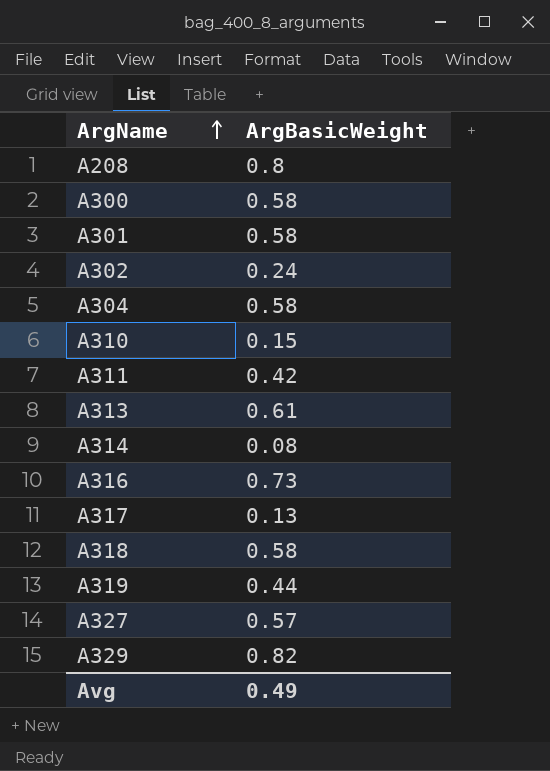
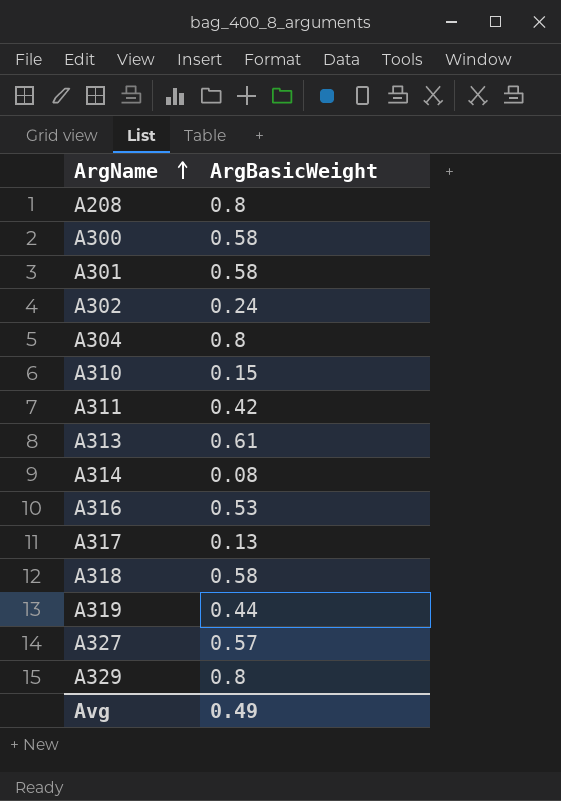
A304 | ArgBasicWeight: 0.58 -> 0.8
A316 | ArgBasicWeight: 0.73 -> 0.53
A329 | ArgBasicWeight: 0.82 -> 0.8

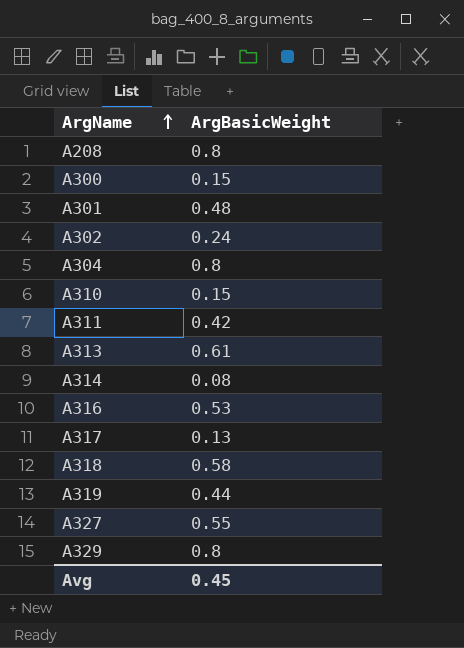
A300 | ArgBasicWeight: 0.58 -> 0.15
A301 | ArgBasicWeight: 0.58 -> 0.48
A327 | ArgBasicWeight: 0.57 -> 0.55
Avg | ArgBasicWeight: 0.49 -> 0.45

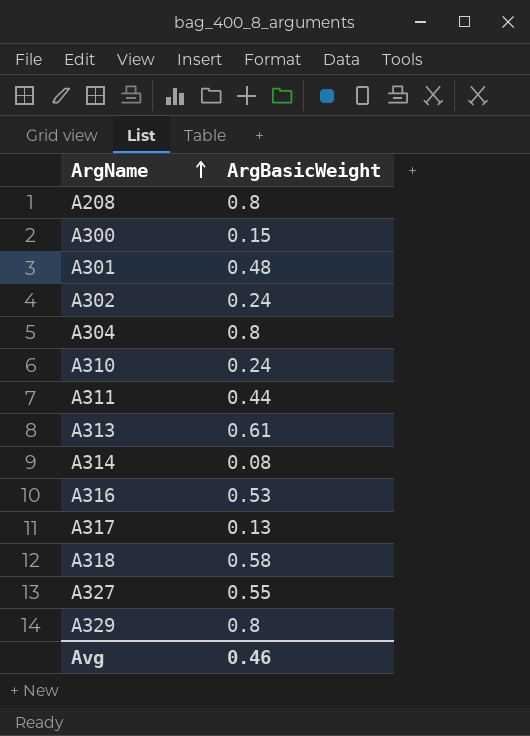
row A319: 0.44 -> none
A310 | ArgBasicWeight: 0.15 -> 0.24
A311 | ArgBasicWeight: 0.42 -> 0.44
Avg | ArgBasicWeight: 0.45 -> 0.46

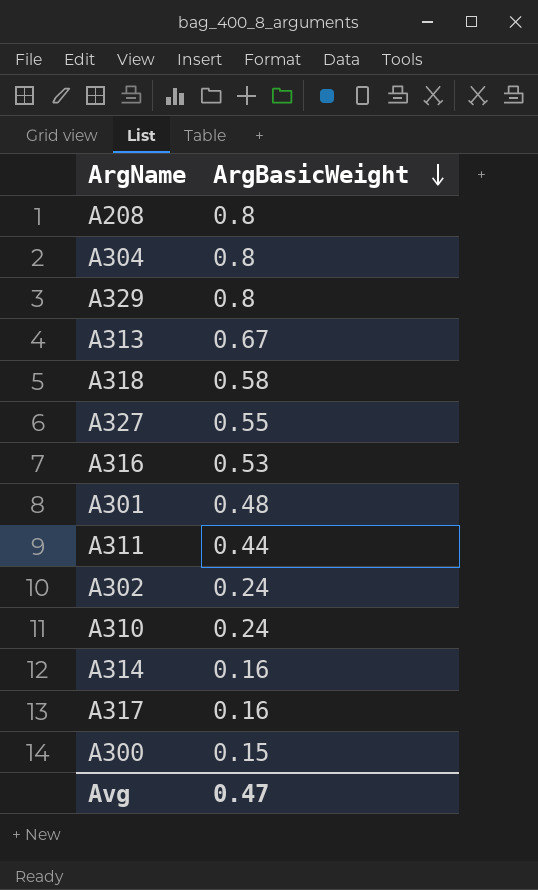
row order: ArgName ascending -> ArgBasicWeight descending
A313 | ArgBasicWeight: 0.61 -> 0.67
A314 | ArgBasicWeight: 0.08 -> 0.16
A317 | ArgBasicWeight: 0.13 -> 0.16
Avg | ArgBasicWeight: 0.46 -> 0.47

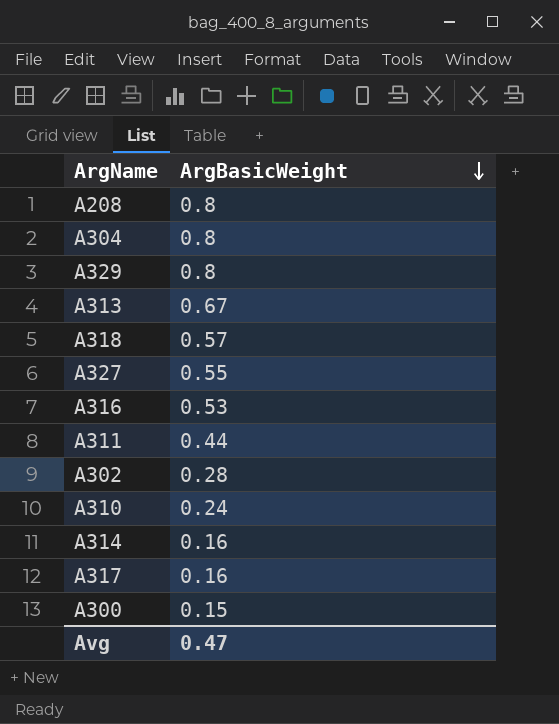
row A301: 0.48 -> none
A318 | ArgBasicWeight: 0.58 -> 0.57
A302 | ArgBasicWeight: 0.24 -> 0.28

